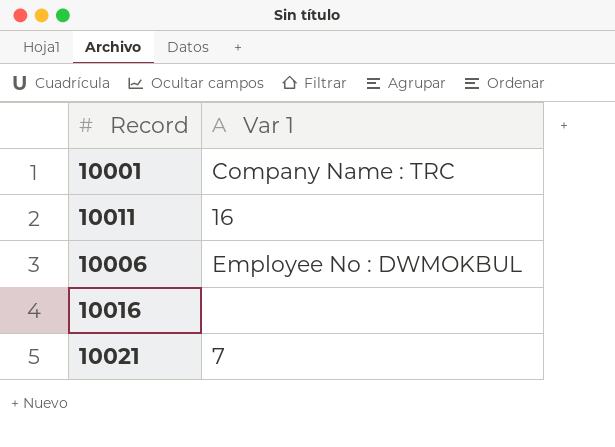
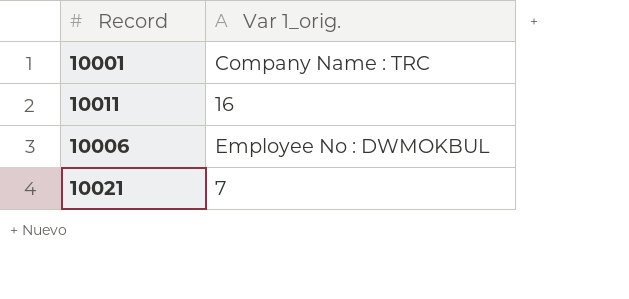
column name: Var 1 -> Var 1_orig.
row 10016: none -> none

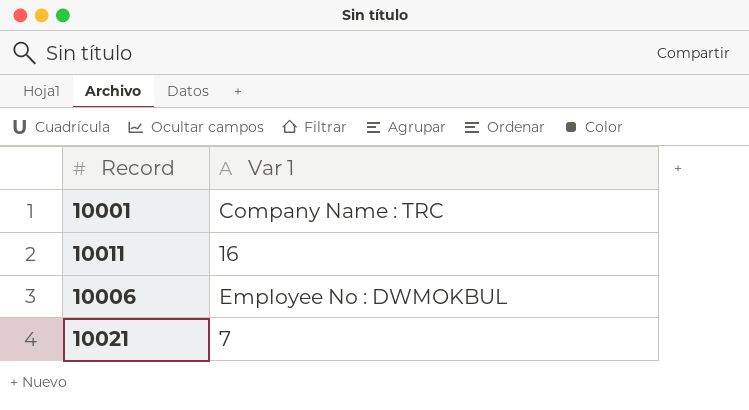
column name: Var 1_orig. -> Var 1

